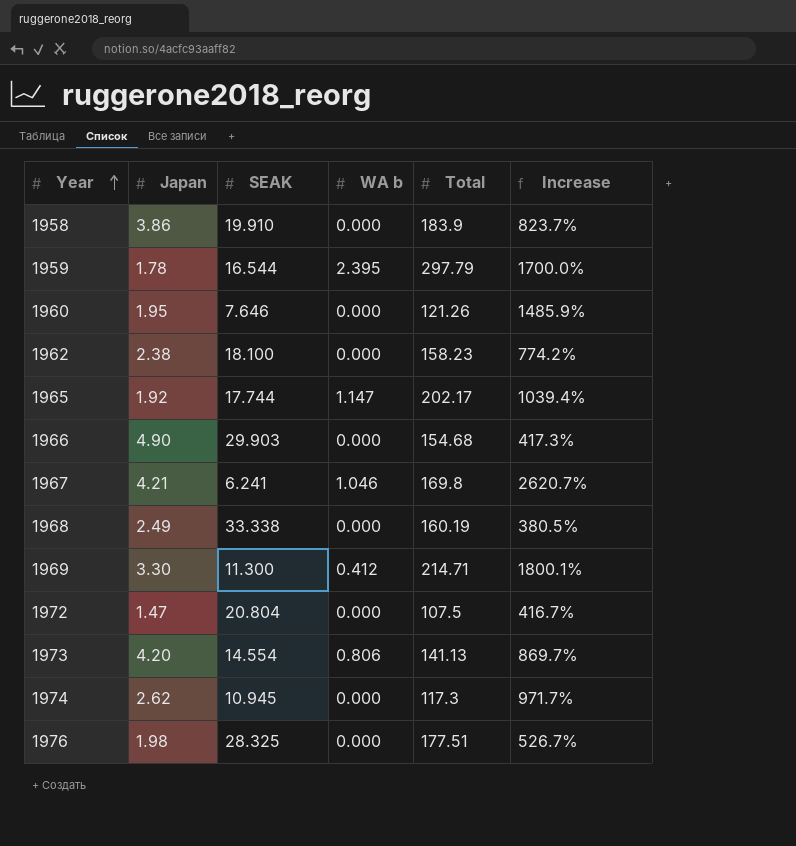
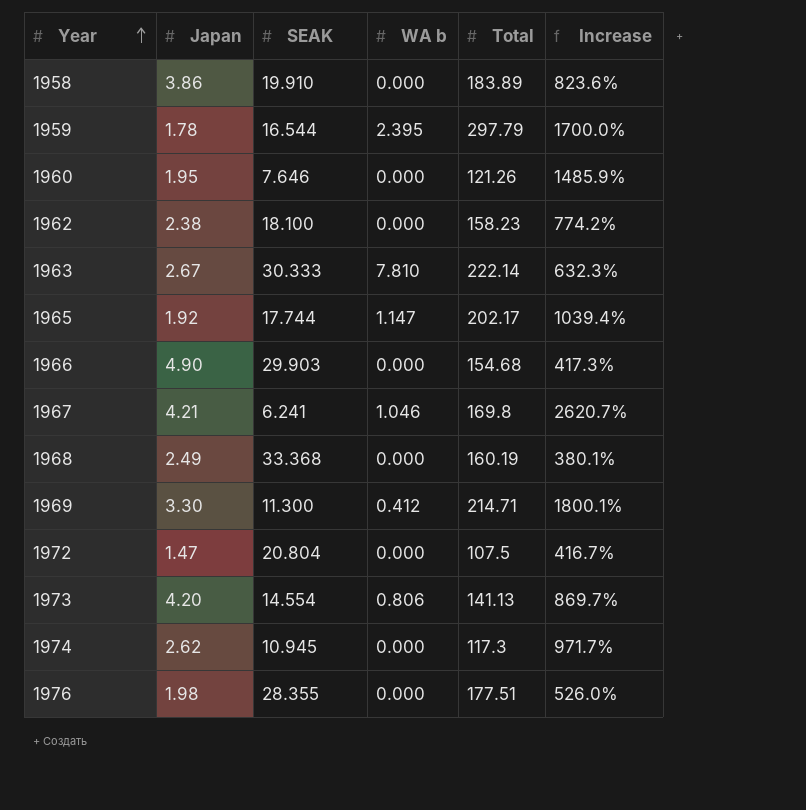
1958 | Total: 183.9 -> 183.89
1958 | Increase: 823.7% -> 823.6%
row 1963: none -> 2.67 | 30.333 | 7.810 | 222.14 | 632.3%
1968 | SEAK: 33.338 -> 33.368
1968 | Increase: 380.5% -> 380.1%
1976 | SEAK: 28.325 -> 28.355
1976 | Increase: 526.7% -> 526.0%

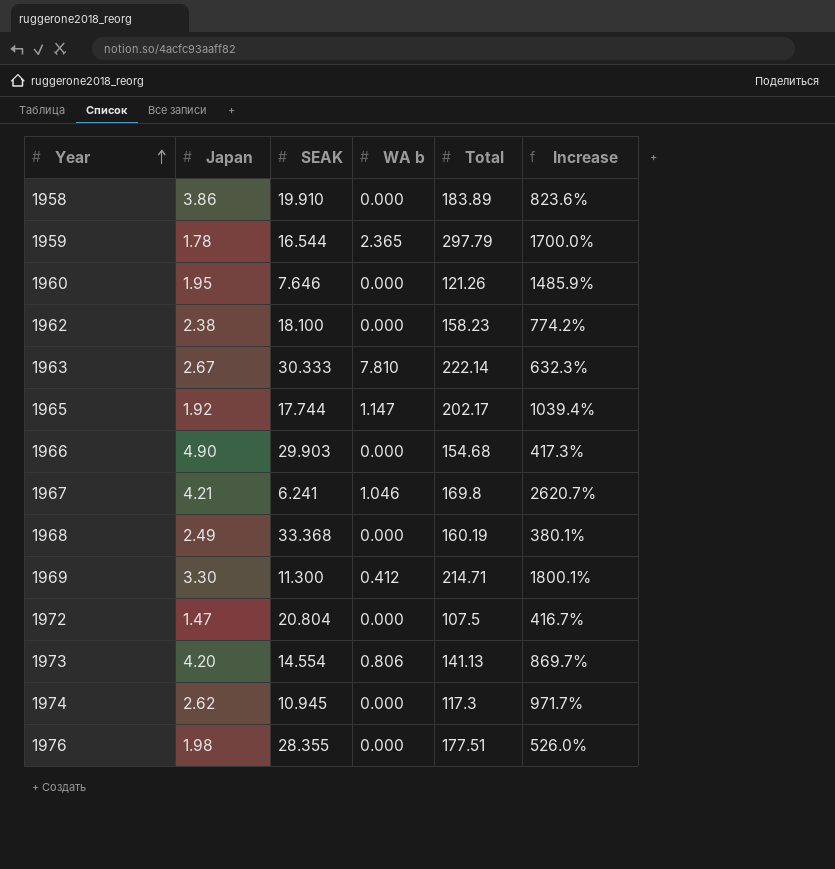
1959 | WA b: 2.395 -> 2.365

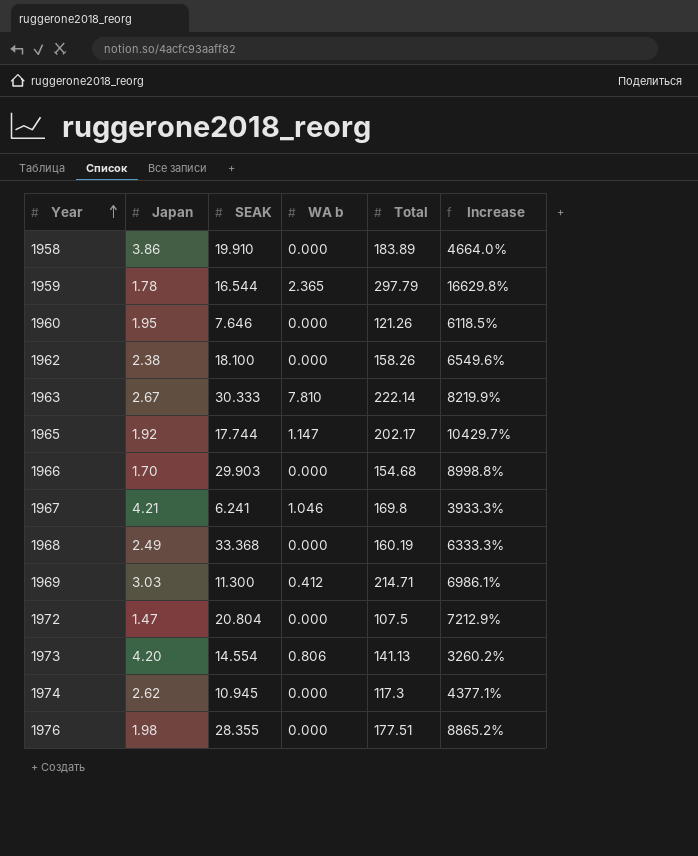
column Increase | formula: ([Total] - [SEAK]) / [SEAK] -> ([Total] - [Japan]) / [Japan]
1962 | Total: 158.23 -> 158.26
1966 | Japan: 4.90 -> 1.70
1969 | Japan: 3.30 -> 3.03

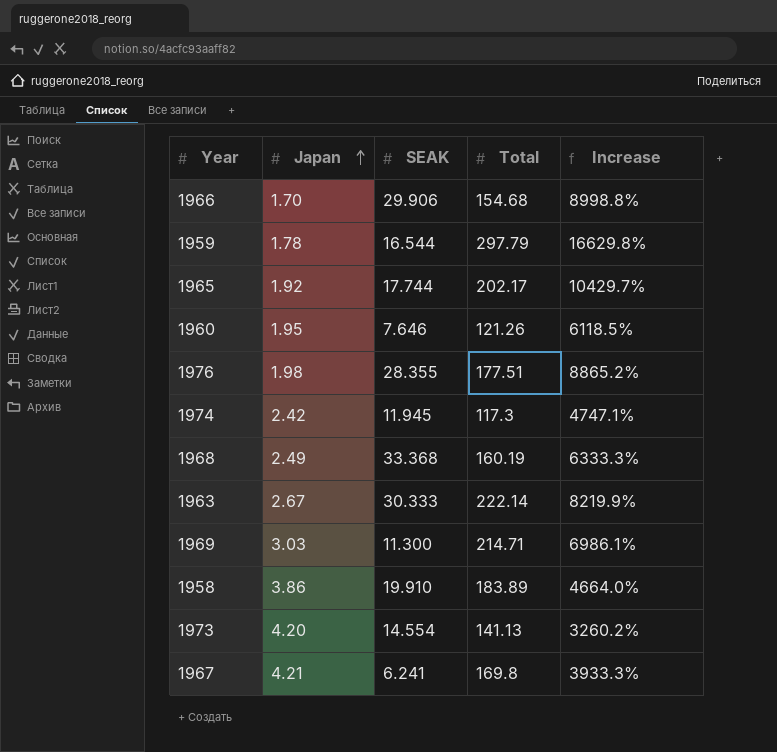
row order: Year ascending -> Japan ascending
column WA b | position: 4 -> none
row 1962: 2.38 | 18.100 | 0.000 | 158.26 | 6549.6% -> none
row 1972: 1.47 | 20.804 | 0.000 | 107.5 | 7212.9% -> none
1966 | SEAK: 29.903 -> 29.906
1974 | Japan: 2.62 -> 2.42
1974 | SEAK: 10.945 -> 11.945
1974 | Increase: 4377.1% -> 4747.1%

